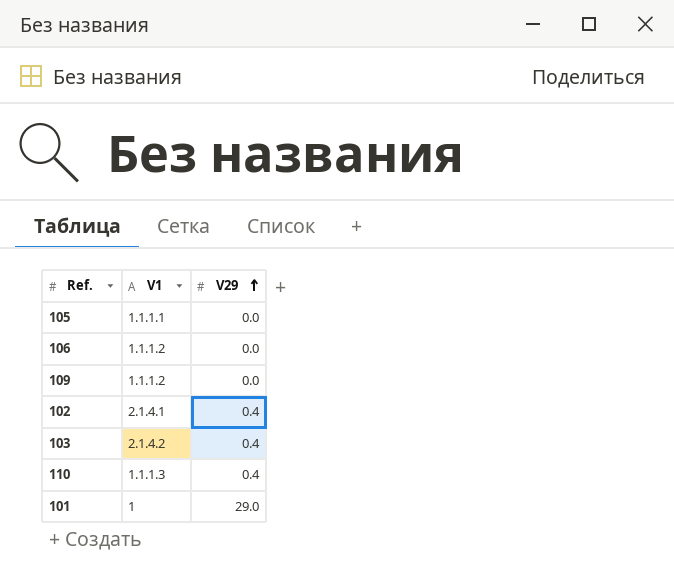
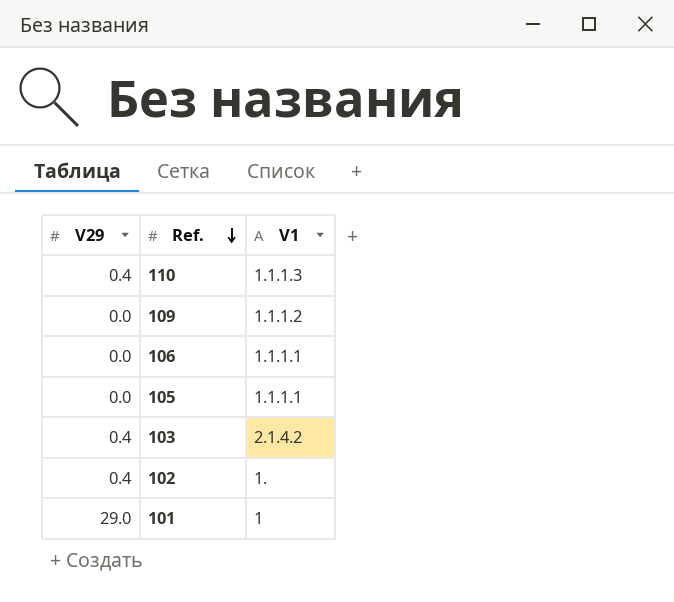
row order: V29 ascending -> Ref. descending
column V29 | position: 3 -> 1
106 | V1: 1.1.1.2 -> 1.1.1.1
102 | V1: 2.1.4.1 -> 1.

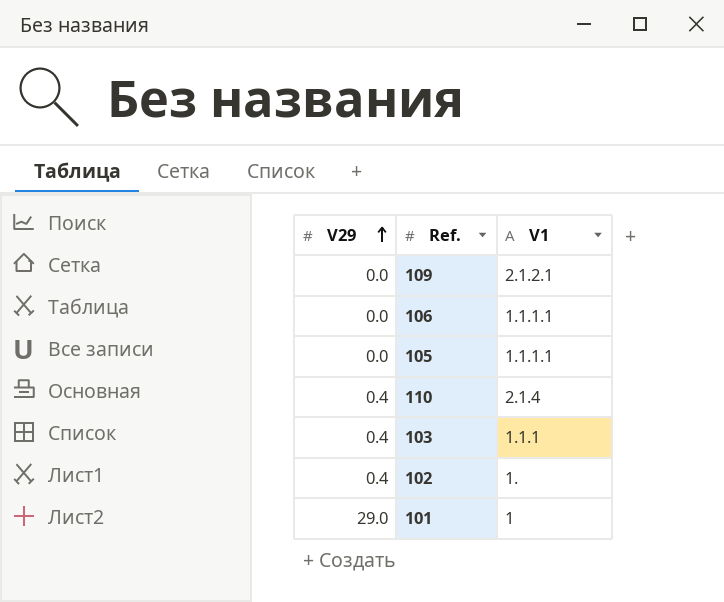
row order: Ref. descending -> V29 ascending
109 | V1: 1.1.1.2 -> 2.1.2.1
110 | V1: 1.1.1.3 -> 2.1.4
103 | V1: 2.1.4.2 -> 1.1.1

